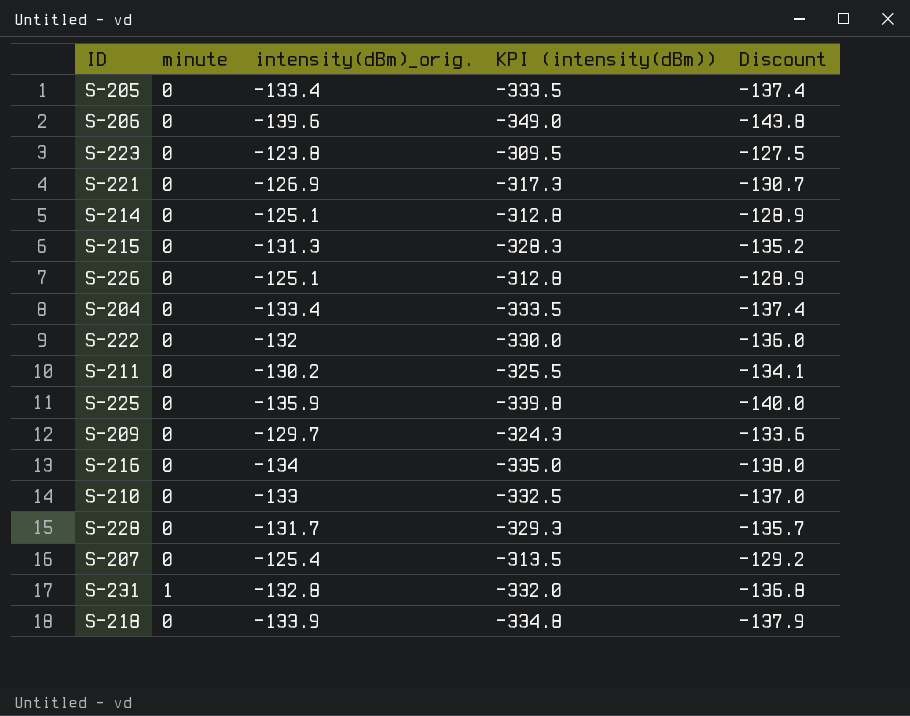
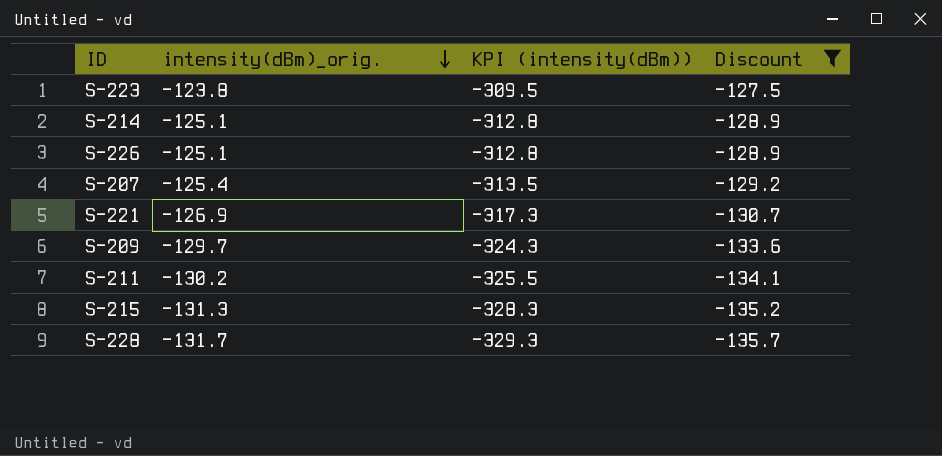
filter: none -> Discount >= -135.7
row order: none -> intensity(dBm)_orig. descending
column minute | position: 2 -> none

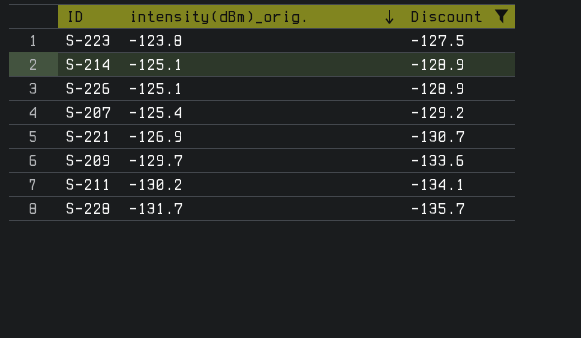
column KPI (intensity(dBm)) | formula: [intensity(dBm)_orig.] * 2.5 -> none
row S-215: -131.3 | -328.3 | -135.2 -> none

